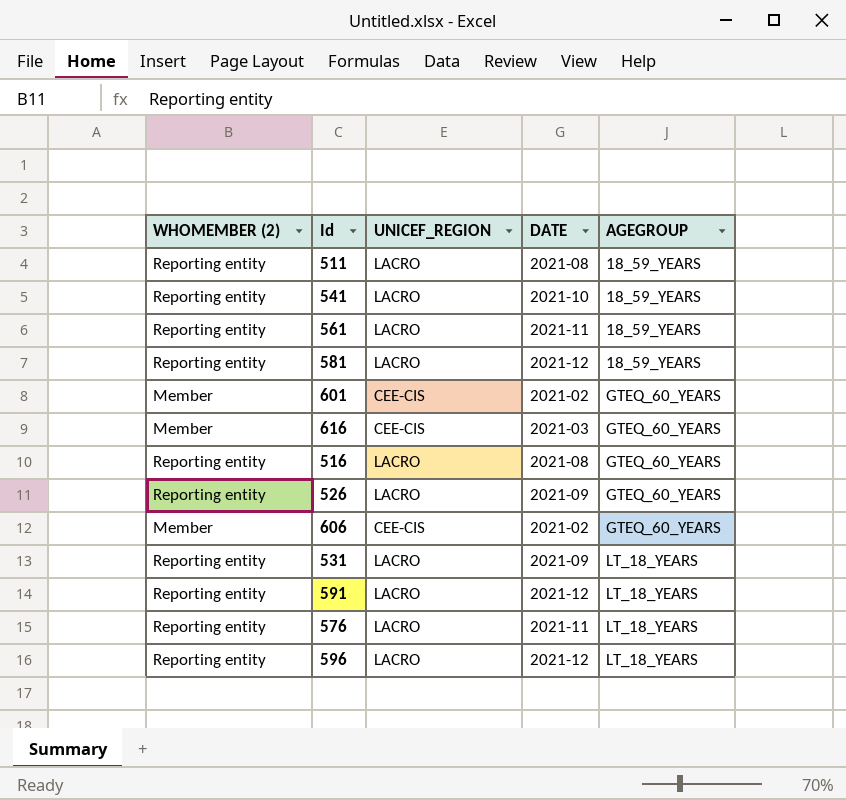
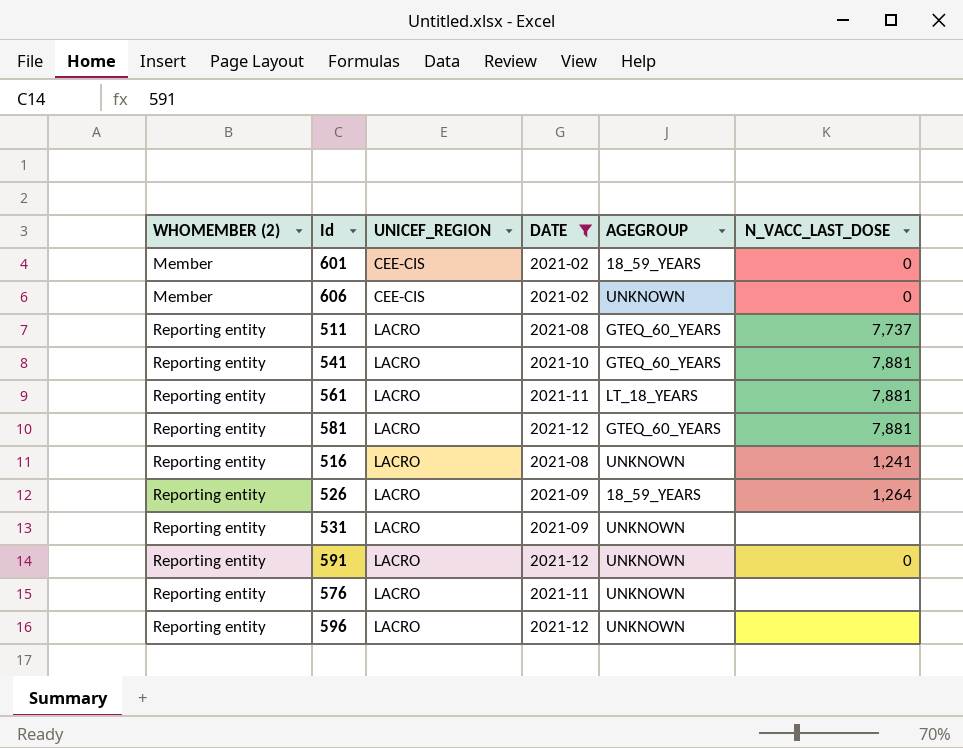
filter: none -> DATE != 2021-03
row order: AGEGROUP ascending -> WHOMEMBER (2) ascending
column N_VACC_LAST_DOSE | position: none -> 6
601 | AGEGROUP: GTEQ_60_YEARS -> 18_59_YEARS
606 | AGEGROUP: GTEQ_60_YEARS -> UNKNOWN
511 | AGEGROUP: 18_59_YEARS -> GTEQ_60_YEARS
541 | AGEGROUP: 18_59_YEARS -> GTEQ_60_YEARS
561 | AGEGROUP: 18_59_YEARS -> LT_18_YEARS
581 | AGEGROUP: 18_59_YEARS -> GTEQ_60_YEARS
516 | AGEGROUP: GTEQ_60_YEARS -> UNKNOWN
526 | AGEGROUP: GTEQ_60_YEARS -> 18_59_YEARS
531 | AGEGROUP: LT_18_YEARS -> UNKNOWN
591 | AGEGROUP: LT_18_YEARS -> UNKNOWN
576 | AGEGROUP: LT_18_YEARS -> UNKNOWN
596 | AGEGROUP: LT_18_YEARS -> UNKNOWN

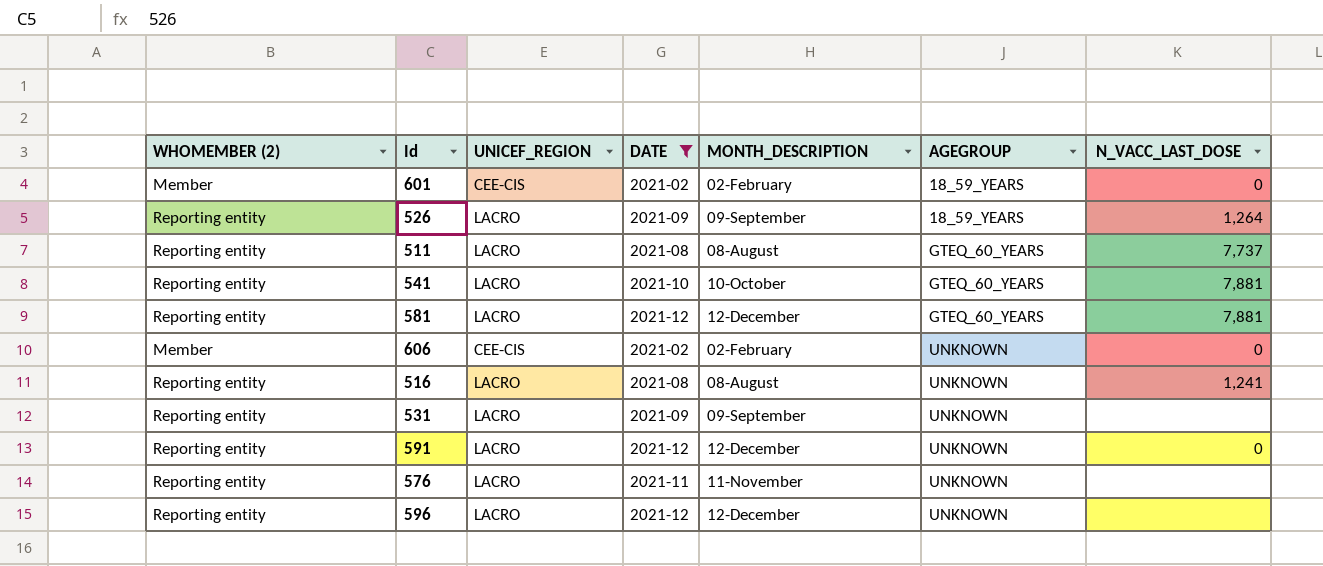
row order: WHOMEMBER (2) ascending -> AGEGROUP ascending
column MONTH_DESCRIPTION | position: none -> 5
row 561: Reporting entity | LACRO | 2021-11 | LT_18_YEARS | 7,881 -> none

